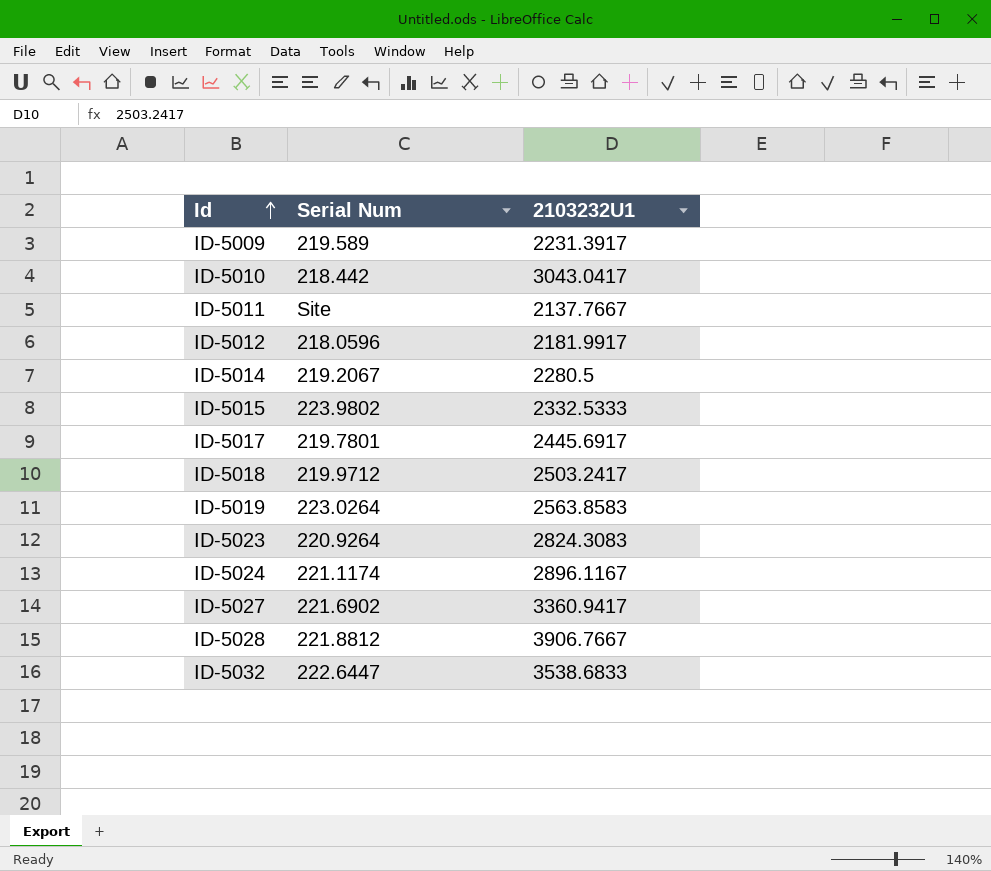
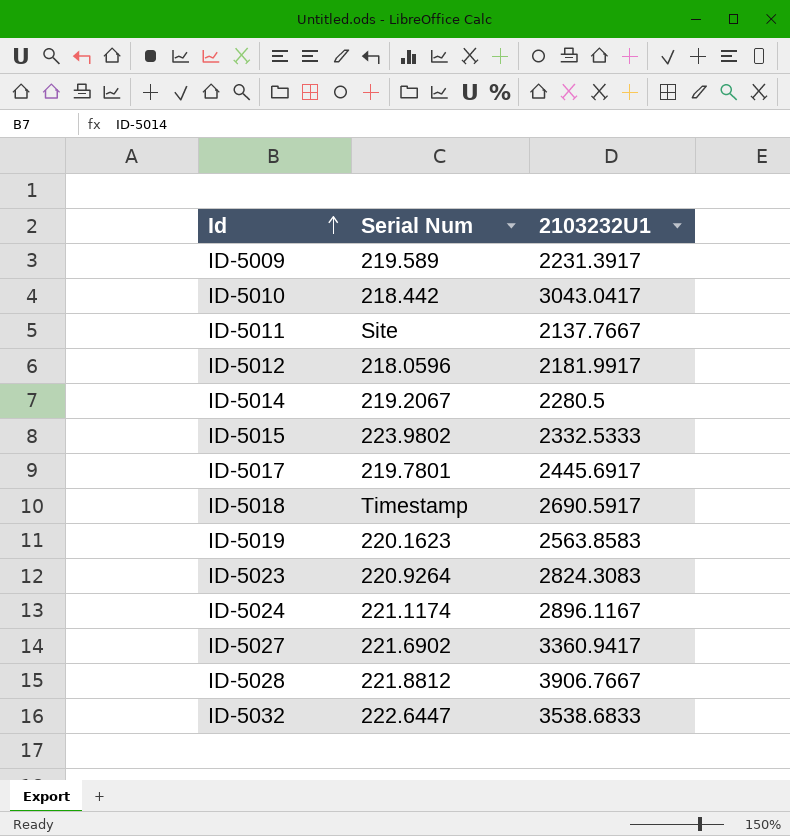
ID-5018 | Serial Num: 219.9712 -> Timestamp
ID-5018 | 2103232U1: 2503.2417 -> 2690.5917
ID-5019 | Serial Num: 223.0264 -> 220.1623

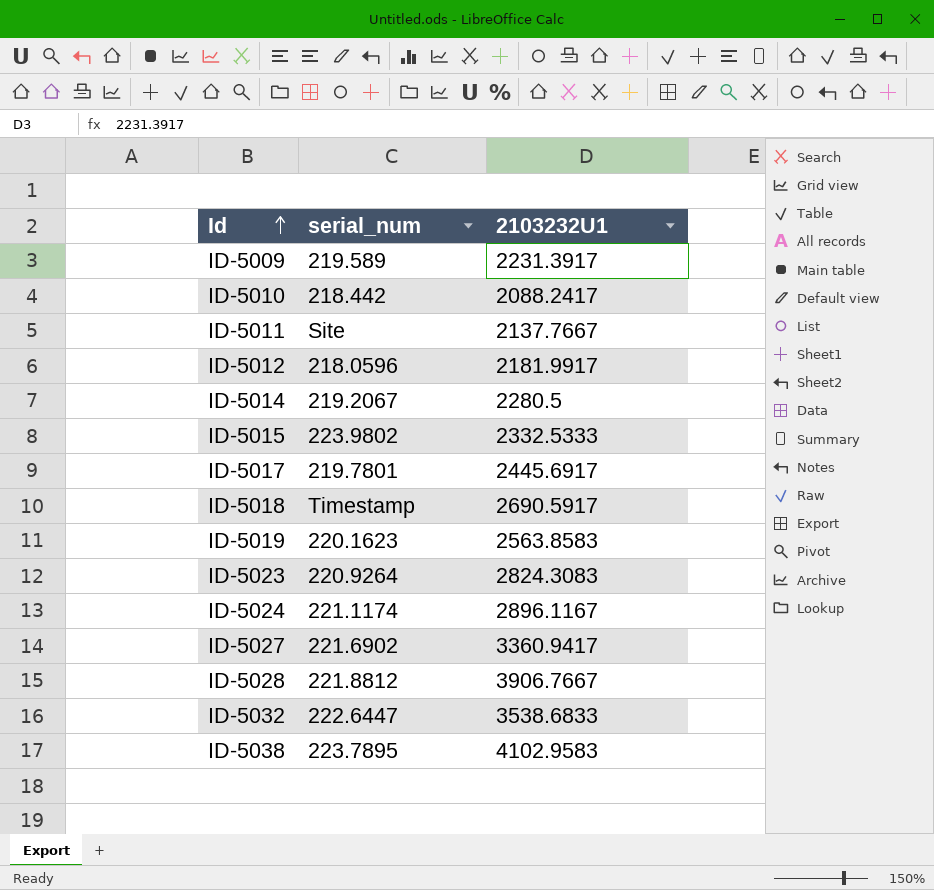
column name: Serial Num -> serial_num
ID-5010 | 2103232U1: 3043.0417 -> 2088.2417
row ID-5038: none -> 223.7895 | 4102.9583

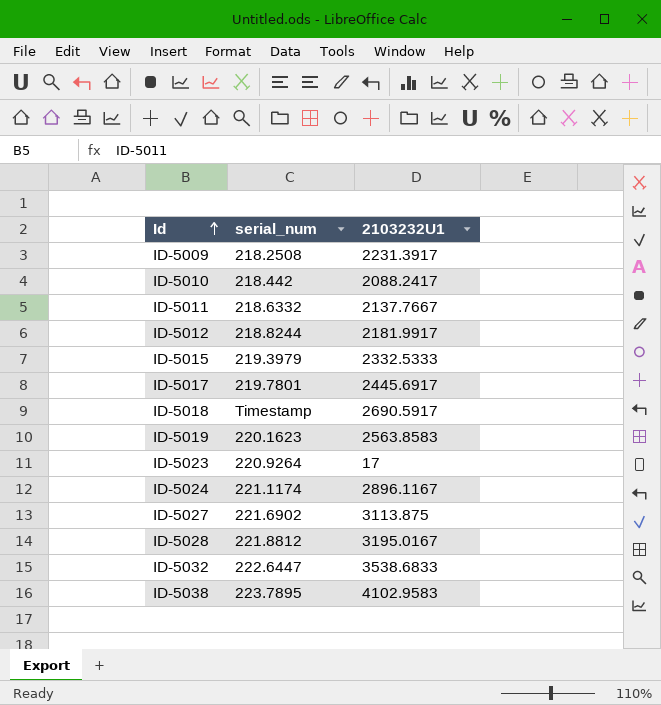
row ID-5014: 219.2067 | 2280.5 -> none
ID-5009 | serial_num: 219.589 -> 218.2508
ID-5011 | serial_num: Site -> 218.6332
ID-5012 | serial_num: 218.0596 -> 218.8244
ID-5015 | serial_num: 223.9802 -> 219.3979
ID-5023 | 2103232U1: 2824.3083 -> 17
ID-5027 | 2103232U1: 3360.9417 -> 3113.875
ID-5028 | 2103232U1: 3906.7667 -> 3195.0167

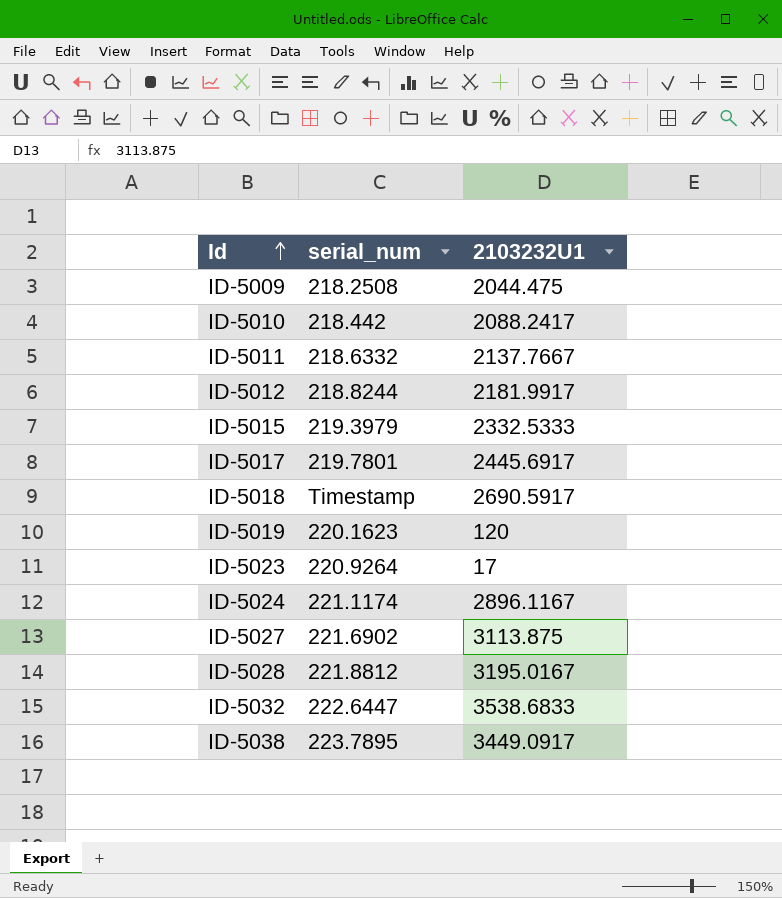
ID-5009 | 2103232U1: 2231.3917 -> 2044.475
ID-5019 | 2103232U1: 2563.8583 -> 120
ID-5038 | 2103232U1: 4102.9583 -> 3449.0917

